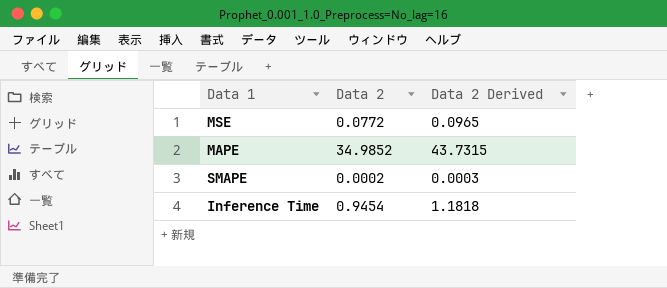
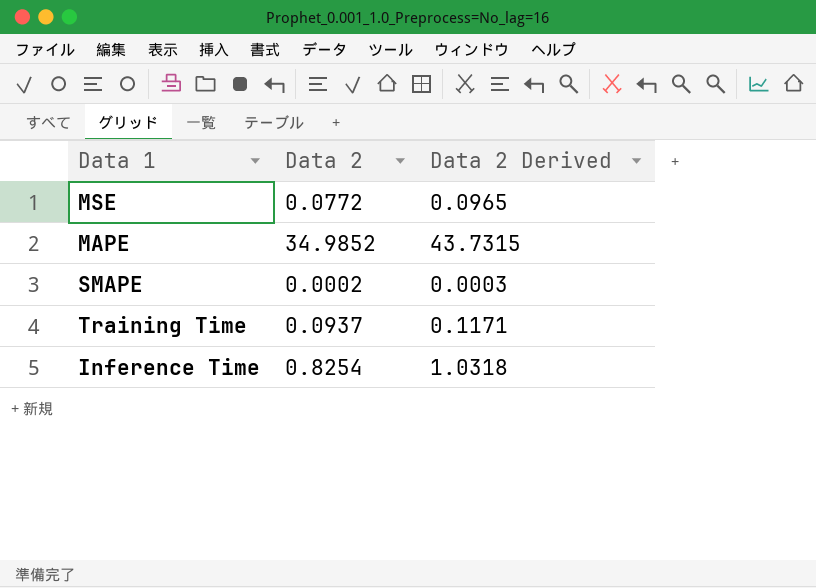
row Training Time: none -> 0.0937 | 0.1171
Inference Time | Data 2: 0.9454 -> 0.8254
Inference Time | Data 2 Derived: 1.1818 -> 1.0318

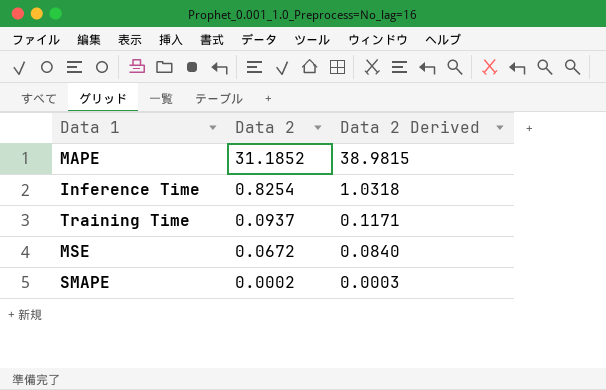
row order: none -> Data 2 descending
MAPE | Data 2: 34.9852 -> 31.1852
MAPE | Data 2 Derived: 43.7315 -> 38.9815
MSE | Data 2: 0.0772 -> 0.0672
MSE | Data 2 Derived: 0.0965 -> 0.0840

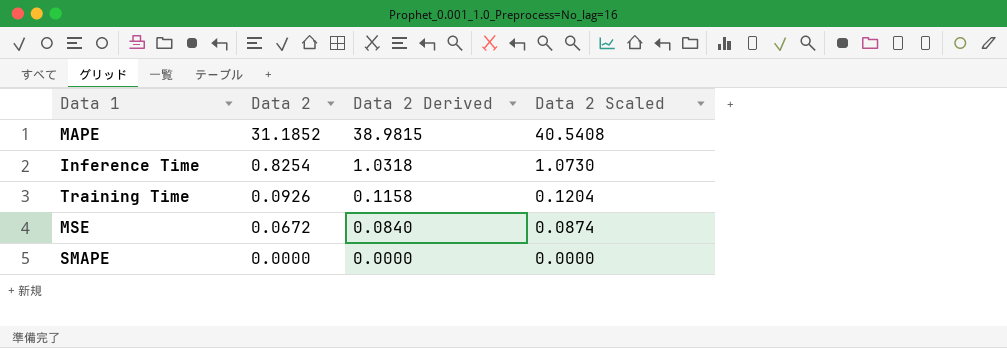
column Data 2 Scaled | formula: none -> [Data 2] * 1.3
Training Time | Data 2: 0.0937 -> 0.0926
Training Time | Data 2 Derived: 0.1171 -> 0.1158
SMAPE | Data 2: 0.0002 -> 0.0000
SMAPE | Data 2 Derived: 0.0003 -> 0.0000

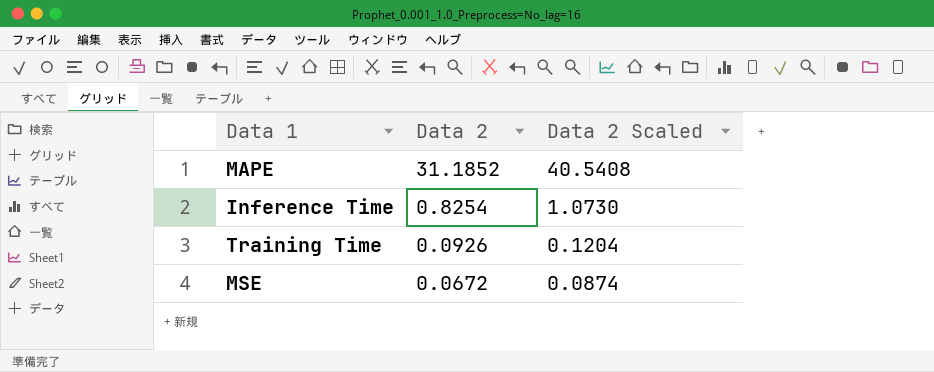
column Data 2 Derived | formula: [Data 2] * 1.25 -> none
row SMAPE: 0.0000 | 0.0000 | 0.0000 -> none

